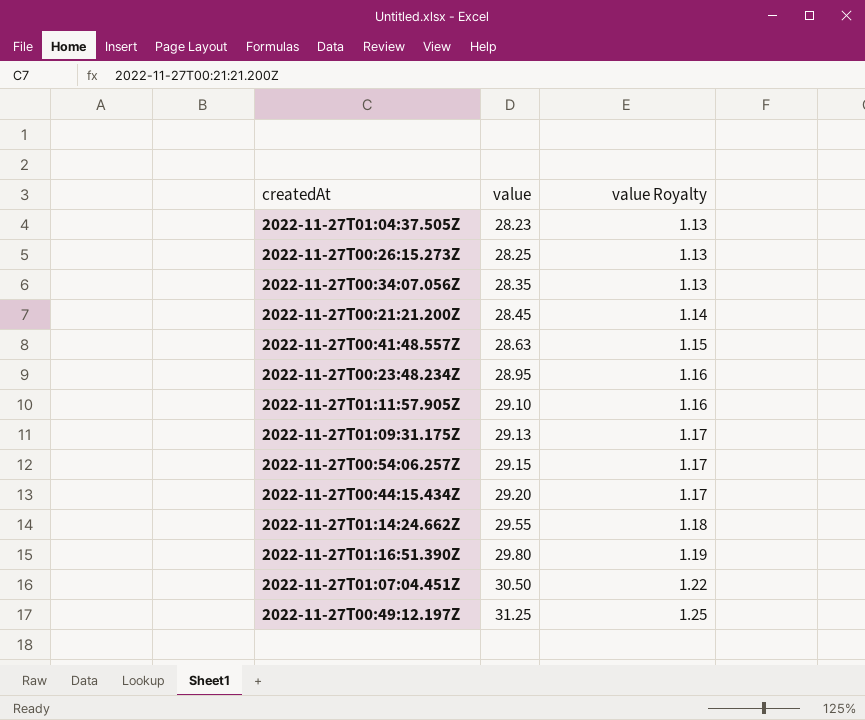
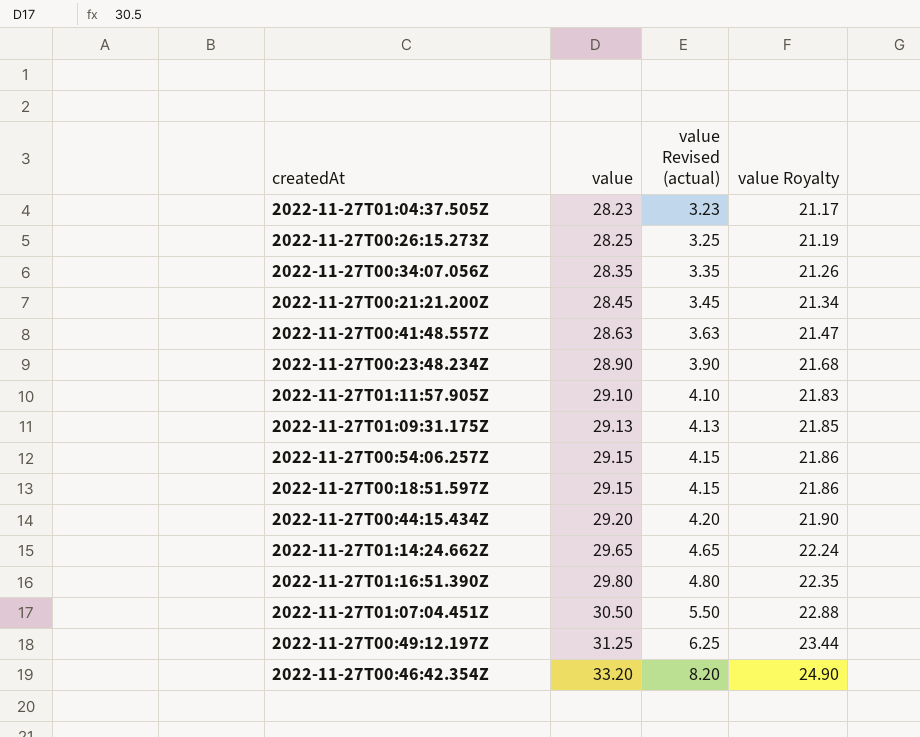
column value Revised (actual) | formula: none -> [value] - 25
column value Royalty | formula: [value] * 0.04 -> [value] * 0.75
2022-11-27T00:23:48.234Z | value: 28.95 -> 28.90
row 2022-11-27T00:18:51.597Z: none -> 29.15 | 4.15 | 21.86
2022-11-27T01:14:24.662Z | value: 29.55 -> 29.65
row 2022-11-27T00:46:42.354Z: none -> 33.20 | 8.20 | 24.90

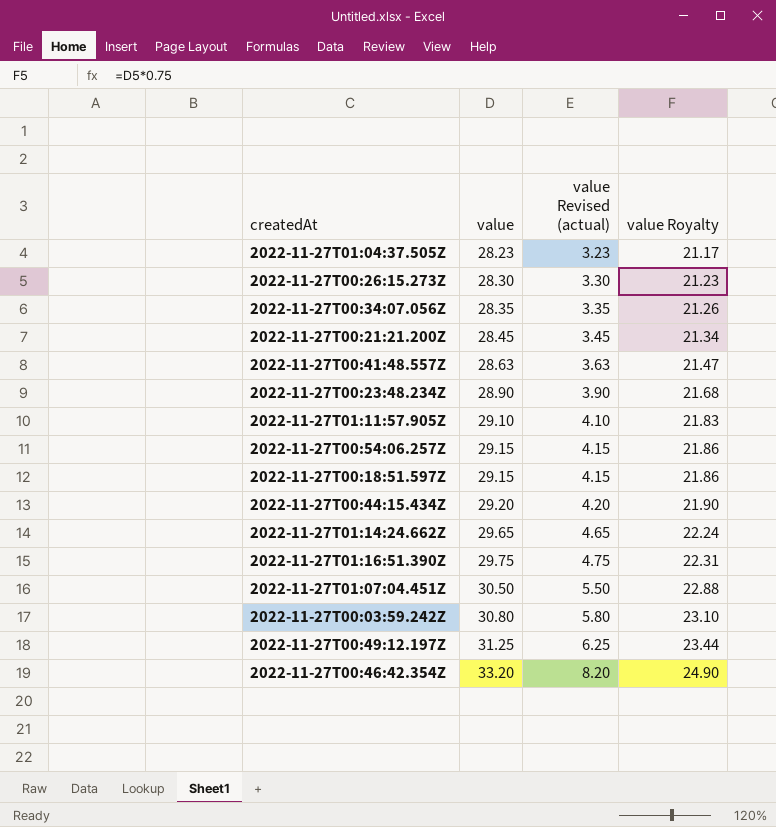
row 2022-11-27T01:09:31.175Z: 29.13 | 4.13 | 21.85 -> none
2022-11-27T00:26:15.273Z | value: 28.25 -> 28.30
2022-11-27T00:26:15.273Z | value Revised (actual): 3.25 -> 3.30
2022-11-27T00:26:15.273Z | value Royalty: 21.19 -> 21.23
2022-11-27T01:16:51.390Z | value: 29.80 -> 29.75
2022-11-27T01:16:51.390Z | value Revised (actual): 4.80 -> 4.75
2022-11-27T01:16:51.390Z | value Royalty: 22.35 -> 22.31
row 2022-11-27T00:03:59.242Z: none -> 30.80 | 5.80 | 23.10

